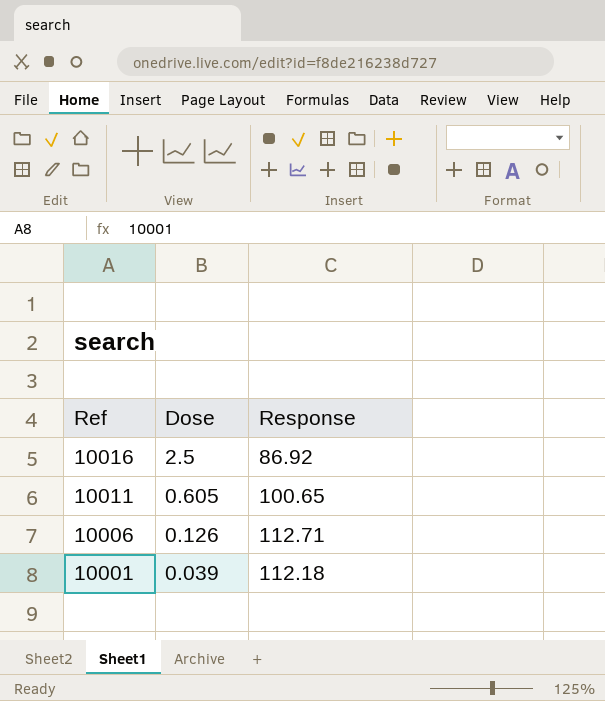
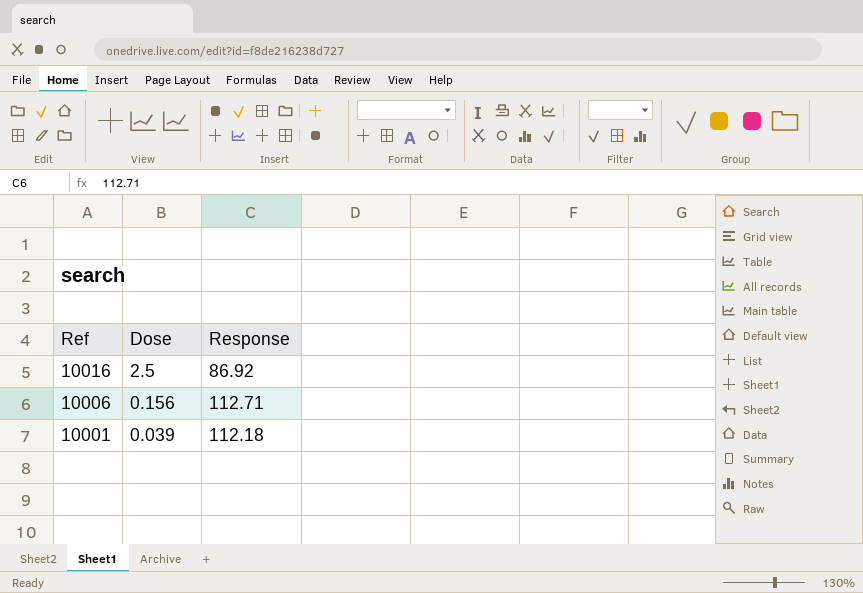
row 10011: 0.605 | 100.65 -> none
10006 | Dose: 0.126 -> 0.156

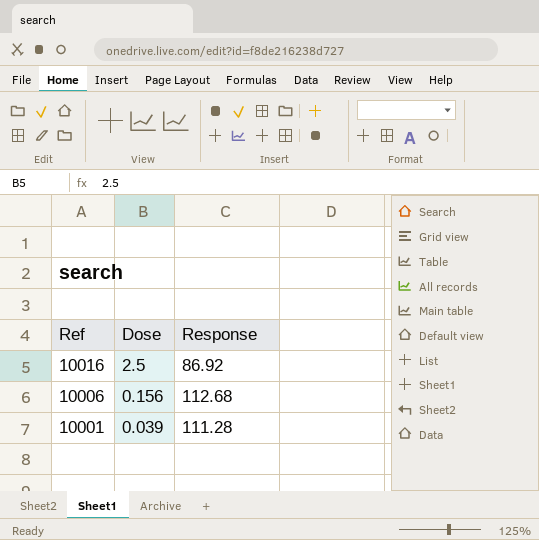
10006 | Response: 112.71 -> 112.68
10001 | Response: 112.18 -> 111.28

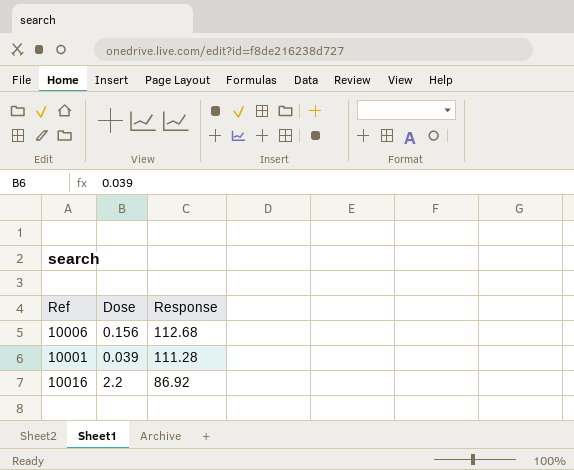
row order: Ref descending -> Response descending
10016 | Dose: 2.5 -> 2.2

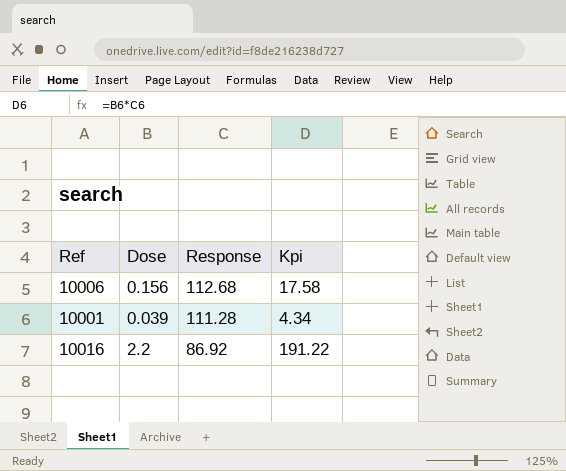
column Kpi | formula: none -> [Dose] * [Response]

